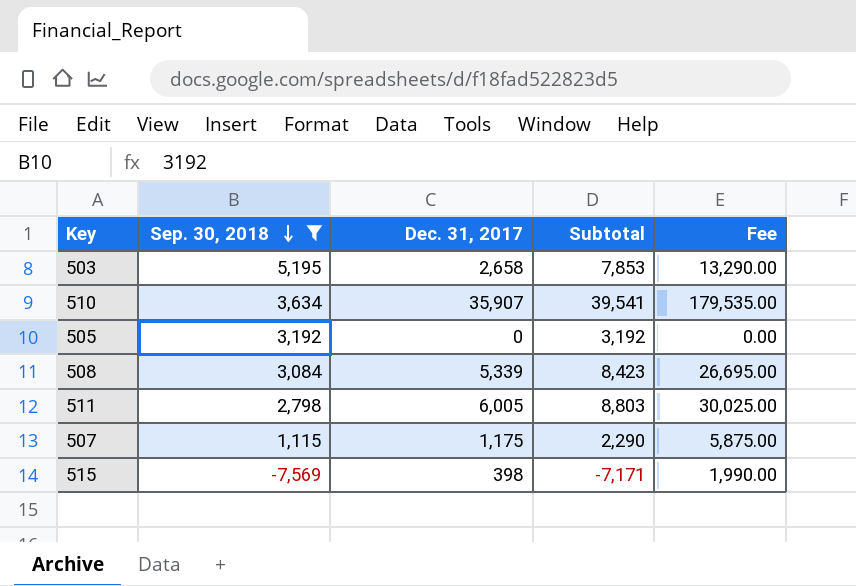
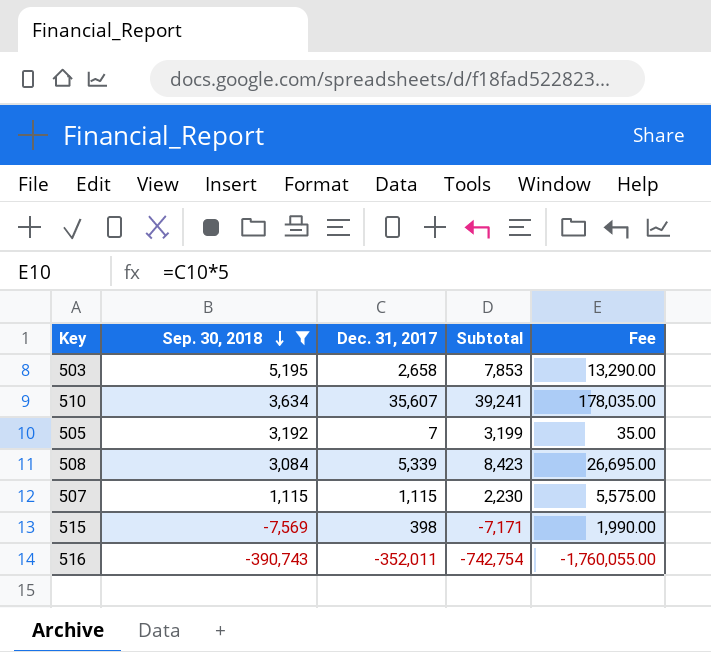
row 511: 2,798 | 6,005 | 8,803 | 30,025.00 -> none
510 | Dec. 31, 2017: 35,907 -> 35,607
510 | Subtotal: 39,541 -> 39,241
510 | Fee: 179,535.00 -> 178,035.00
505 | Dec. 31, 2017: 0 -> 7
505 | Subtotal: 3,192 -> 3,199
505 | Fee: 0.00 -> 35.00
507 | Dec. 31, 2017: 1,175 -> 1,115
507 | Subtotal: 2,290 -> 2,230
507 | Fee: 5,875.00 -> 5,575.00
row 516: none -> -390,743 | -352,011 | -742,754 | -1,760,055.00

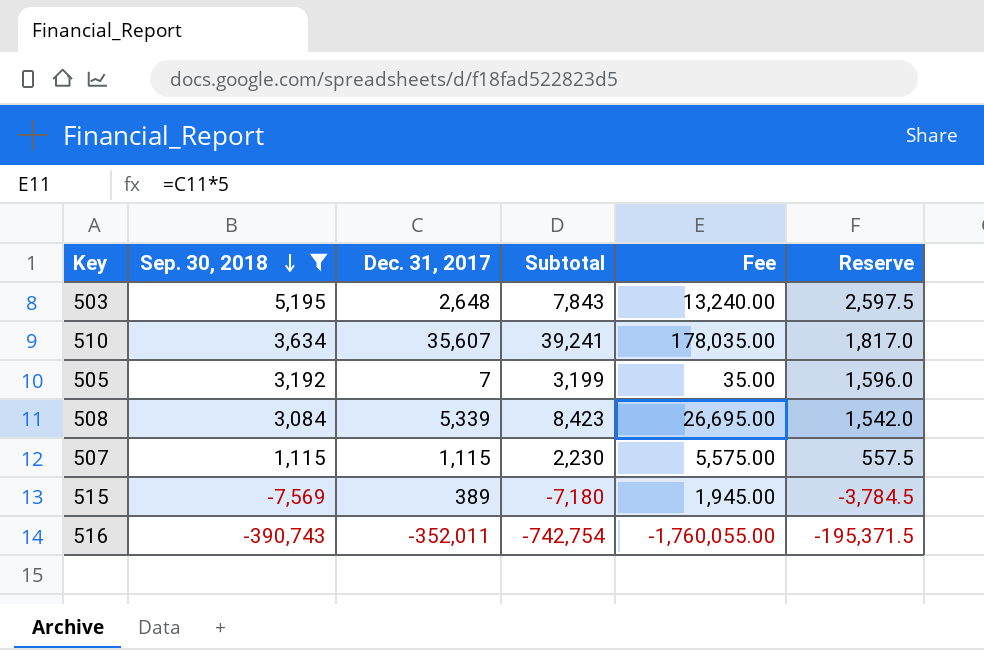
column Reserve | formula: none -> [Sep. 30, 2018] * 0.5
503 | Dec. 31, 2017: 2,658 -> 2,648
503 | Subtotal: 7,853 -> 7,843
503 | Fee: 13,290.00 -> 13,240.00
515 | Dec. 31, 2017: 398 -> 389
515 | Subtotal: -7,171 -> -7,180
515 | Fee: 1,990.00 -> 1,945.00

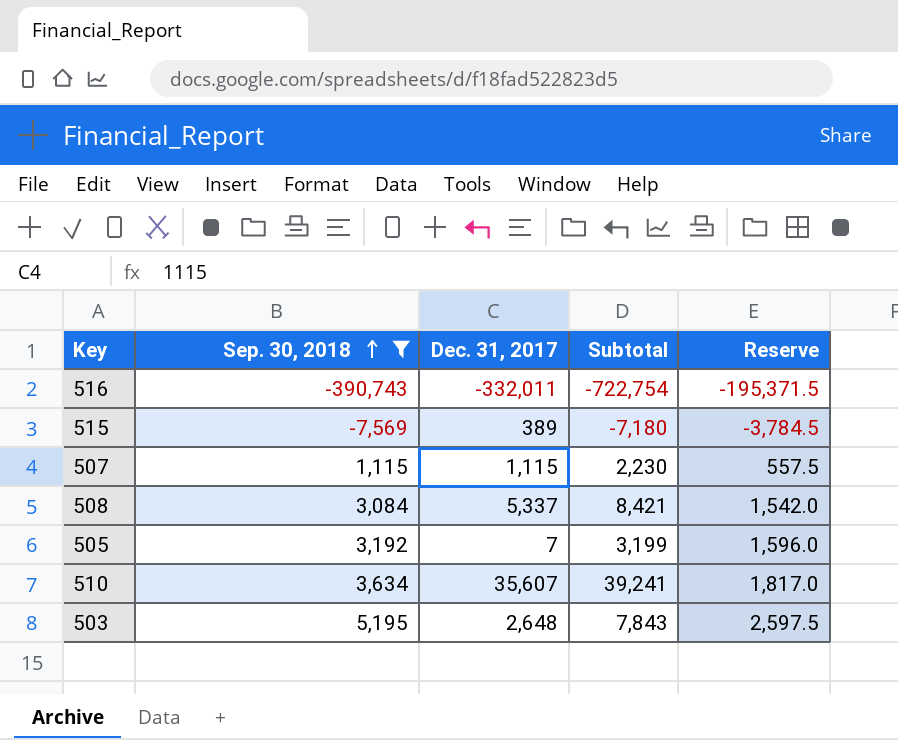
row order: Sep. 30, 2018 descending -> Sep. 30, 2018 ascending
column Fee | formula: [Dec. 31, 2017] * 5 -> none
516 | Dec. 31, 2017: -352,011 -> -332,011
516 | Subtotal: -742,754 -> -722,754
508 | Dec. 31, 2017: 5,339 -> 5,337
508 | Subtotal: 8,423 -> 8,421

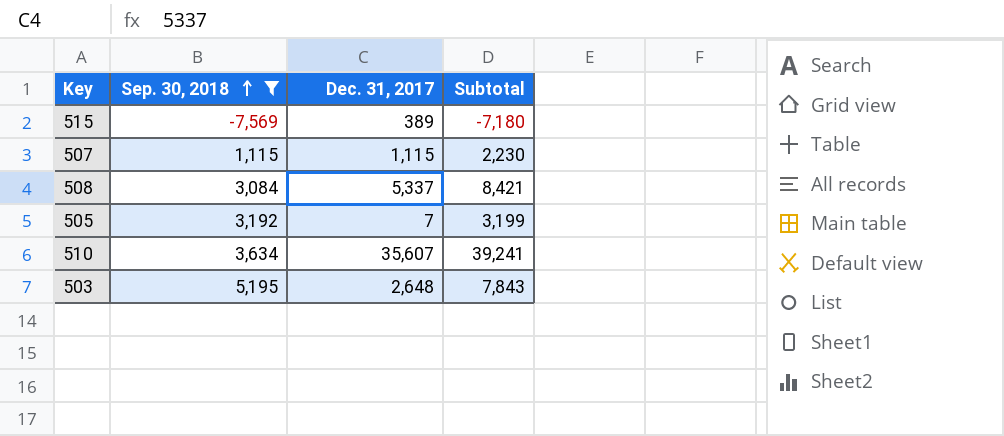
column Reserve | formula: [Sep. 30, 2018] * 0.5 -> none
row 516: -390,743 | -332,011 | -722,754 | -195,371.5 -> none

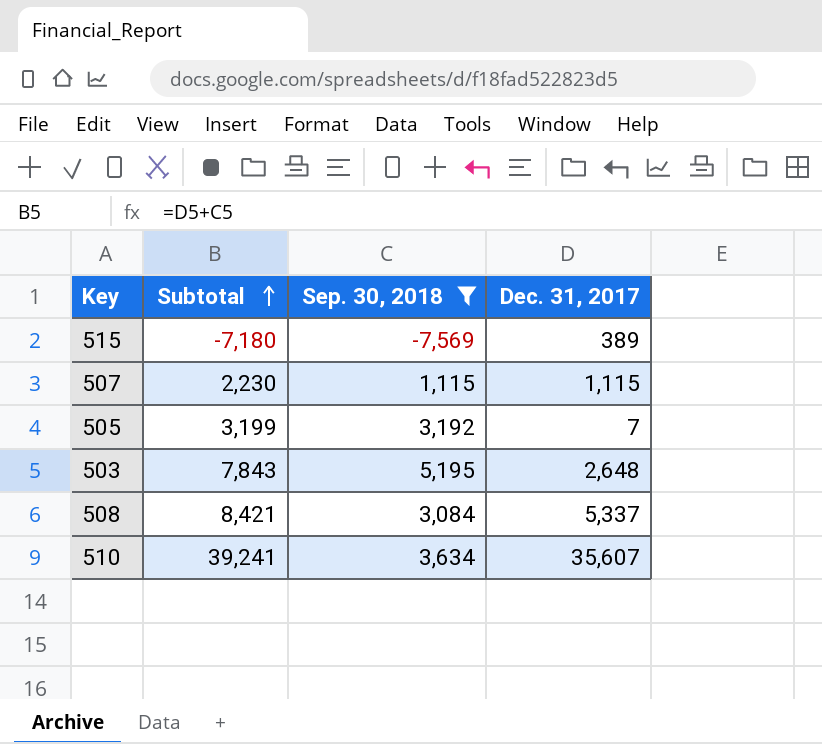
row order: Sep. 30, 2018 ascending -> Subtotal ascending
column Subtotal | position: 4 -> 2

